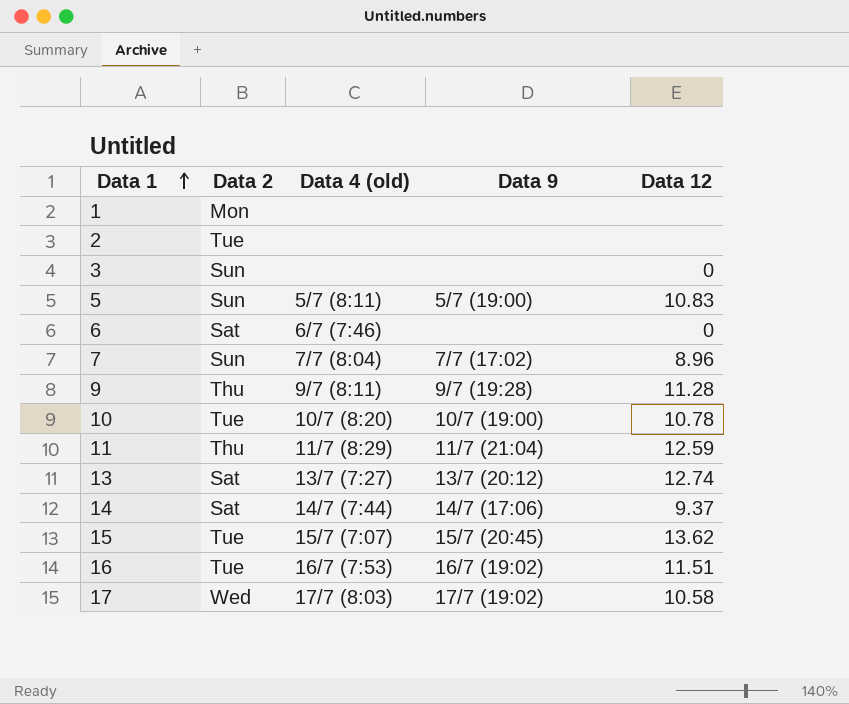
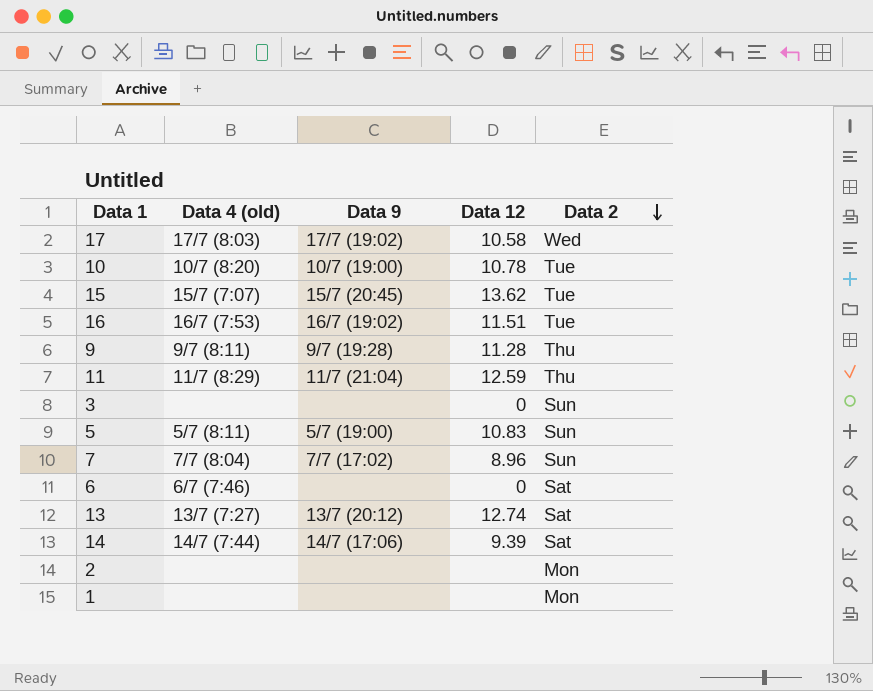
row order: Data 1 ascending -> Data 2 descending
column Data 2 | position: 2 -> 5
14 | Data 12: 9.37 -> 9.39
2 | Data 2: Tue -> Mon

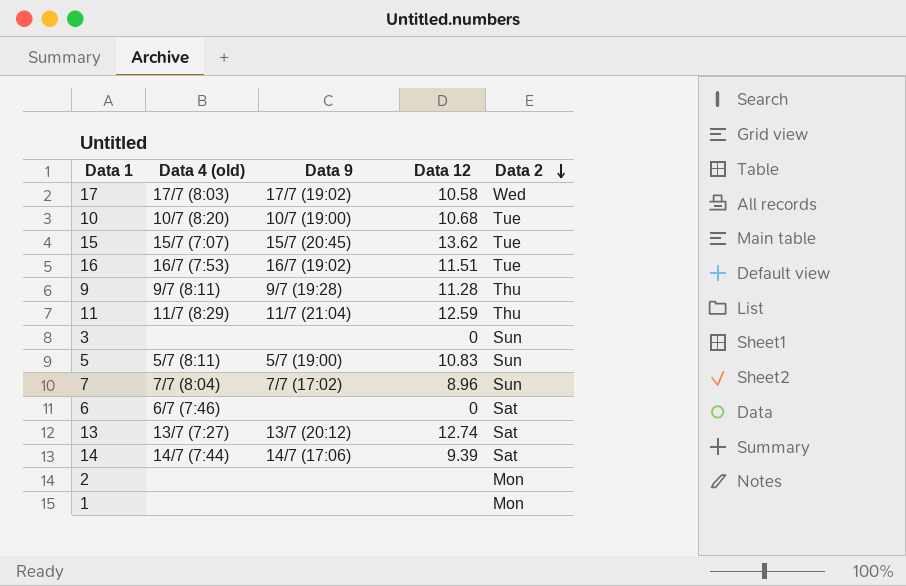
10 | Data 12: 10.78 -> 10.68

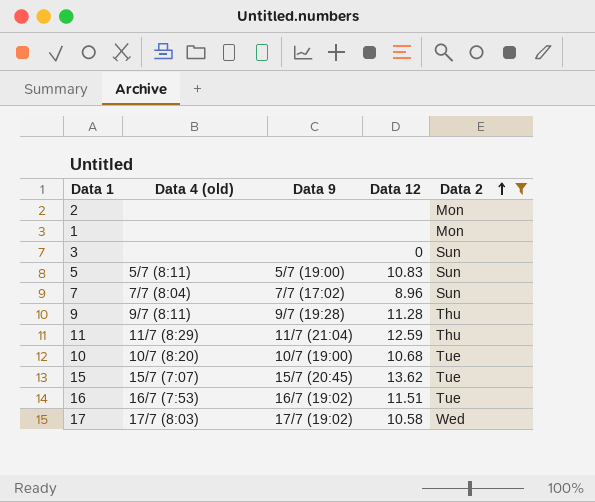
filter: none -> Data 2 != Sat
row order: Data 2 descending -> Data 2 ascending

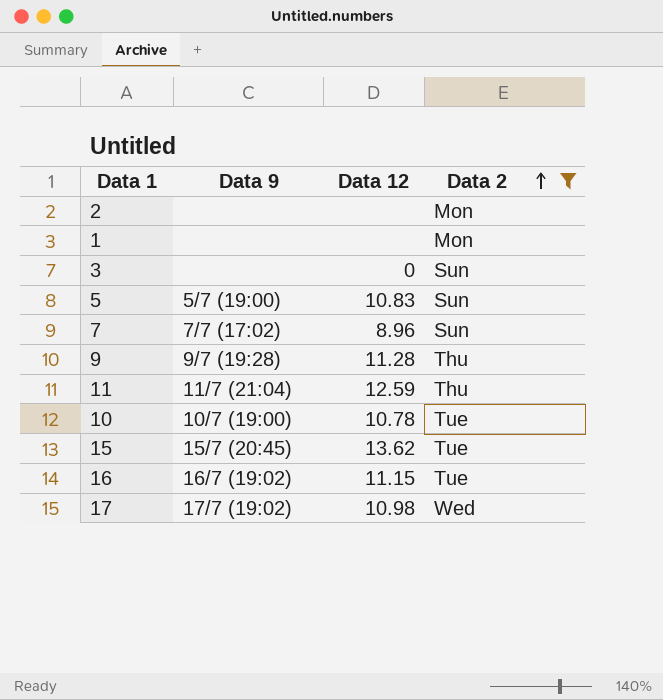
column Data 4 (old) | position: 2 -> none
10 | Data 12: 10.68 -> 10.78
16 | Data 12: 11.51 -> 11.15
17 | Data 12: 10.58 -> 10.98

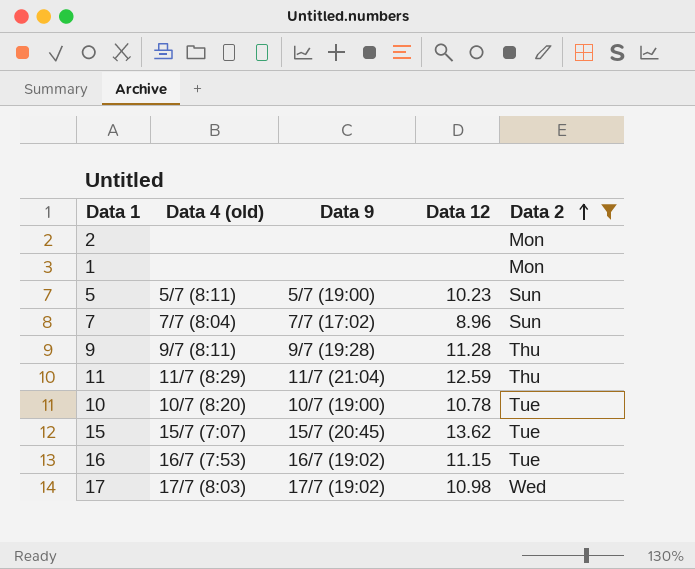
column Data 4 (old) | position: none -> 2
row 3: none | 0 | Sun -> none
5 | Data 12: 10.83 -> 10.23

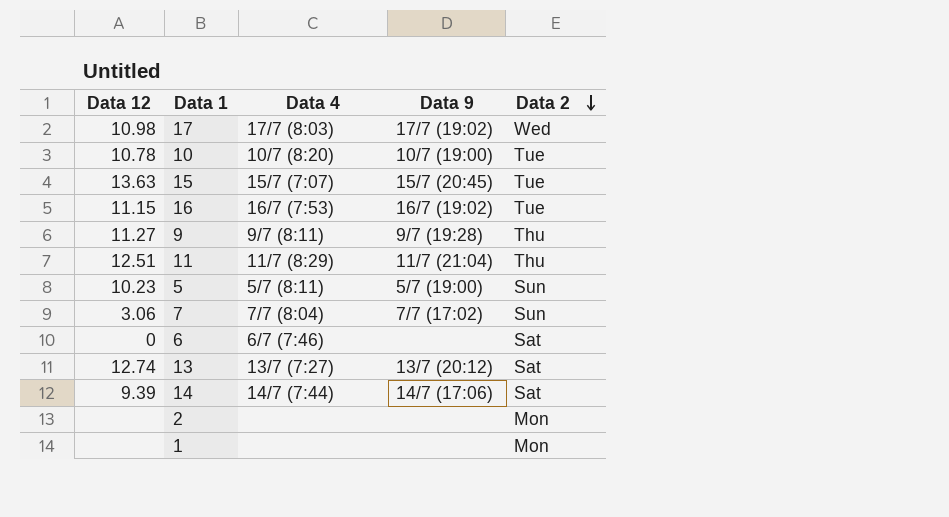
filter: Data 2 != Sat -> none
row order: Data 2 ascending -> Data 2 descending
column Data 12 | position: 4 -> 1
column name: Data 4 (old) -> Data 4
15 | Data 12: 13.62 -> 13.63
9 | Data 12: 11.28 -> 11.27
11 | Data 12: 12.59 -> 12.51
7 | Data 12: 8.96 -> 3.06

